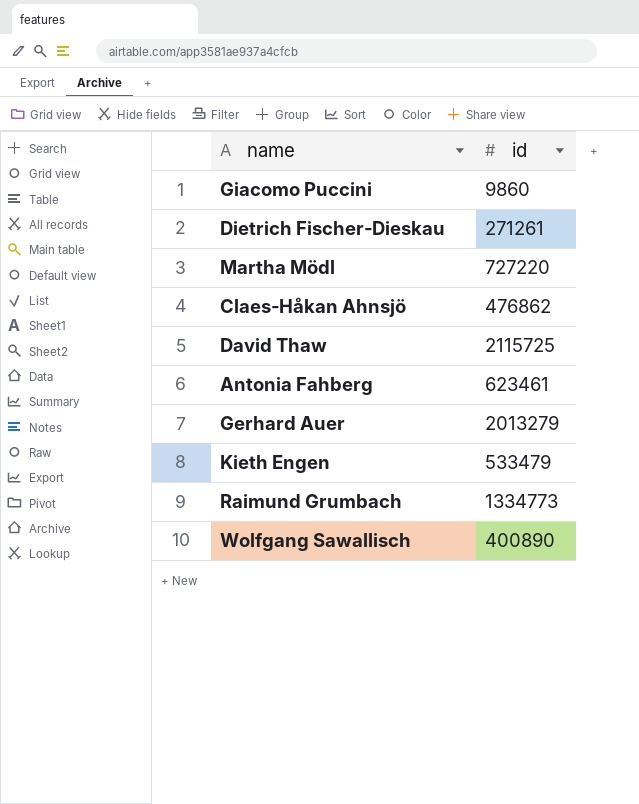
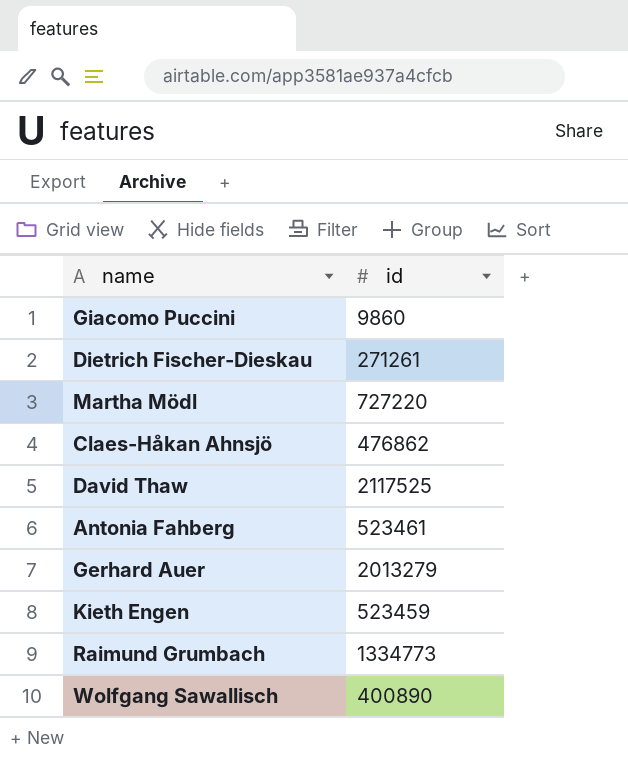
David Thaw | id: 2115725 -> 2117525
Antonia Fahberg | id: 623461 -> 523461
Kieth Engen | id: 533479 -> 523459

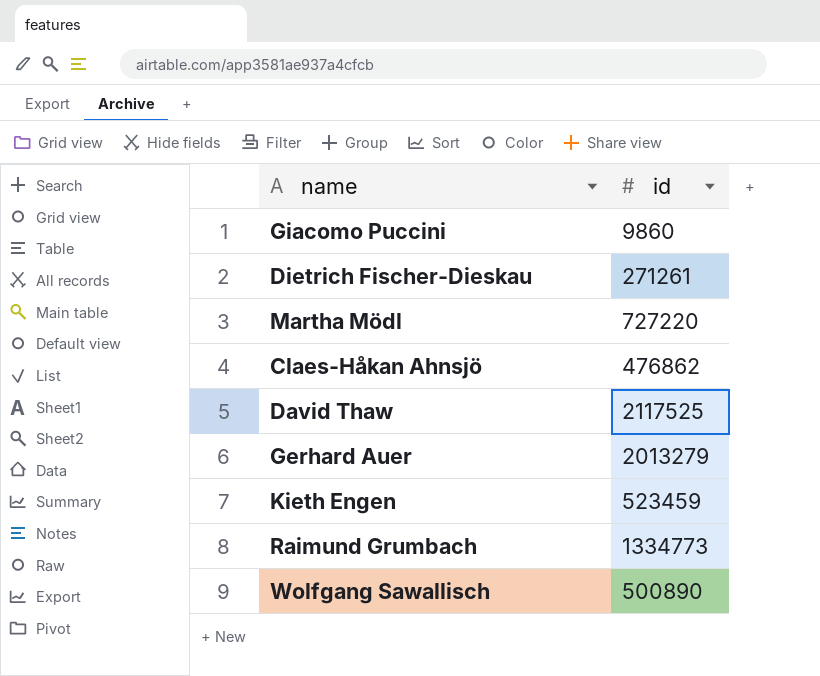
row Antonia Fahberg: 523461 -> none
Wolfgang Sawallisch | id: 400890 -> 500890

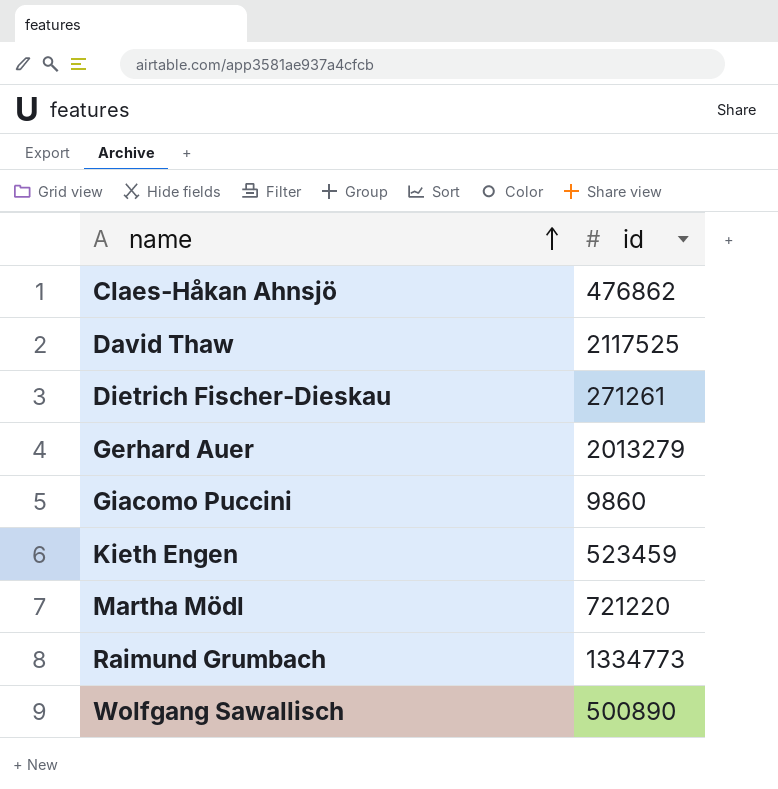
row order: none -> name ascending
Martha Mödl | id: 727220 -> 721220

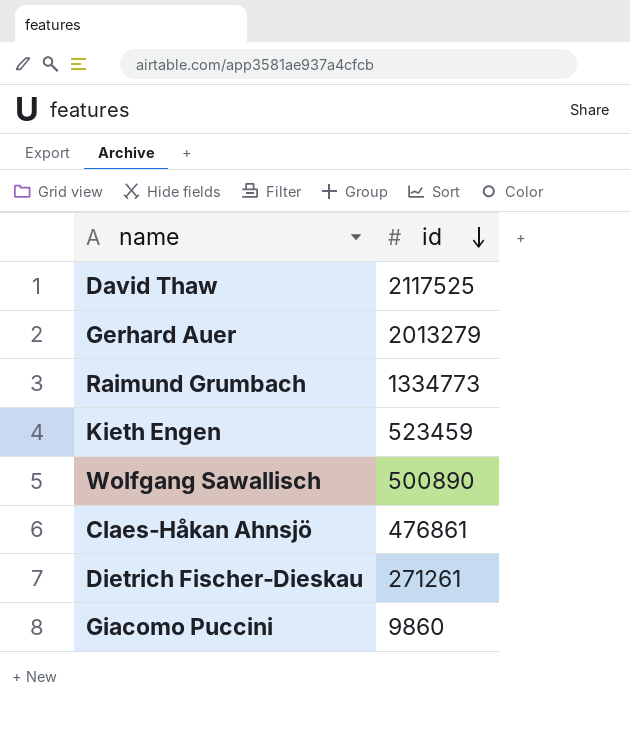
row order: name ascending -> id descending
row Martha Mödl: 721220 -> none
Claes‐Håkan Ahnsjö | id: 476862 -> 476861

